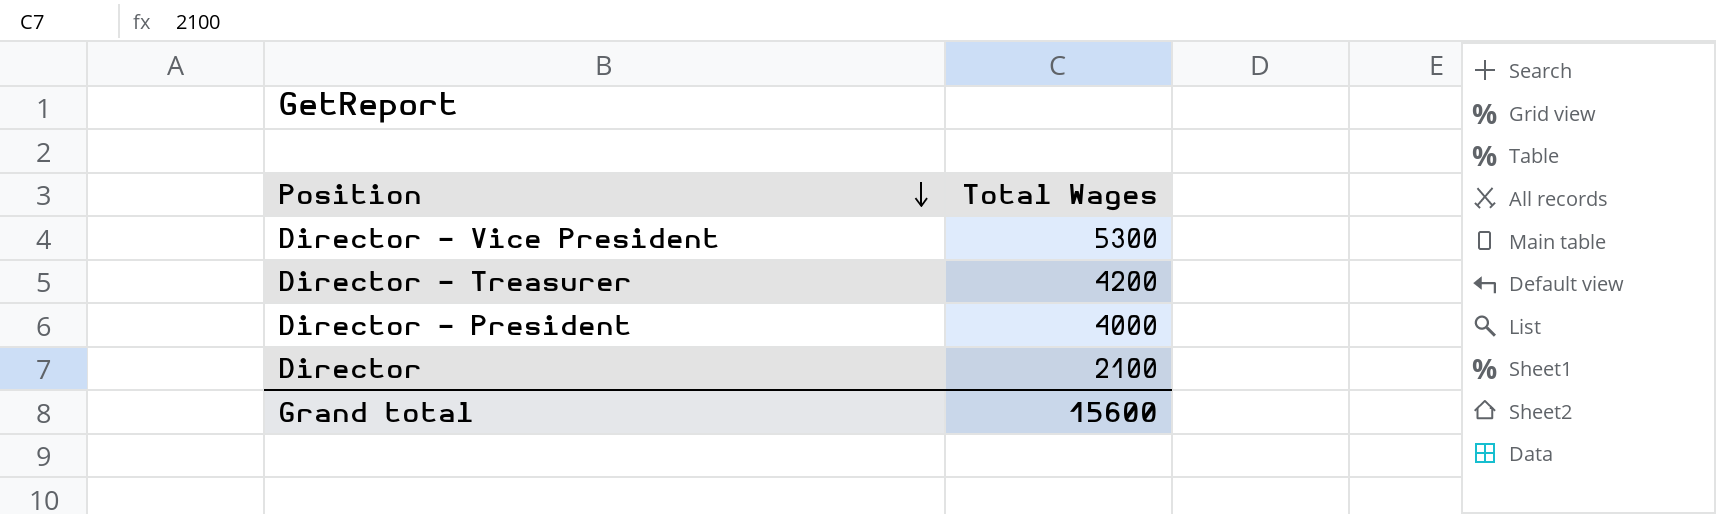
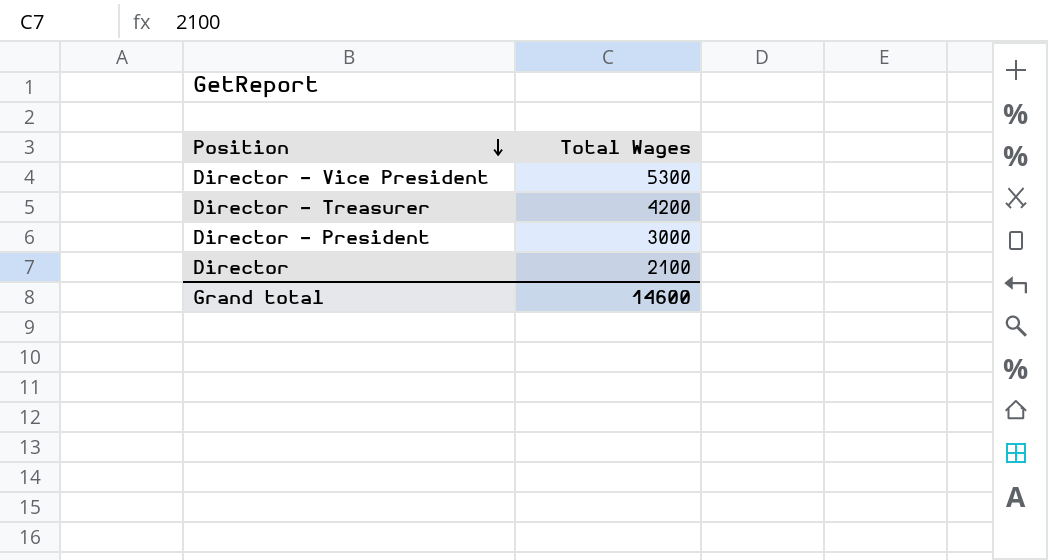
Director - President | Total Wages: 4000 -> 3000
Grand total | Total Wages: 15600 -> 14600

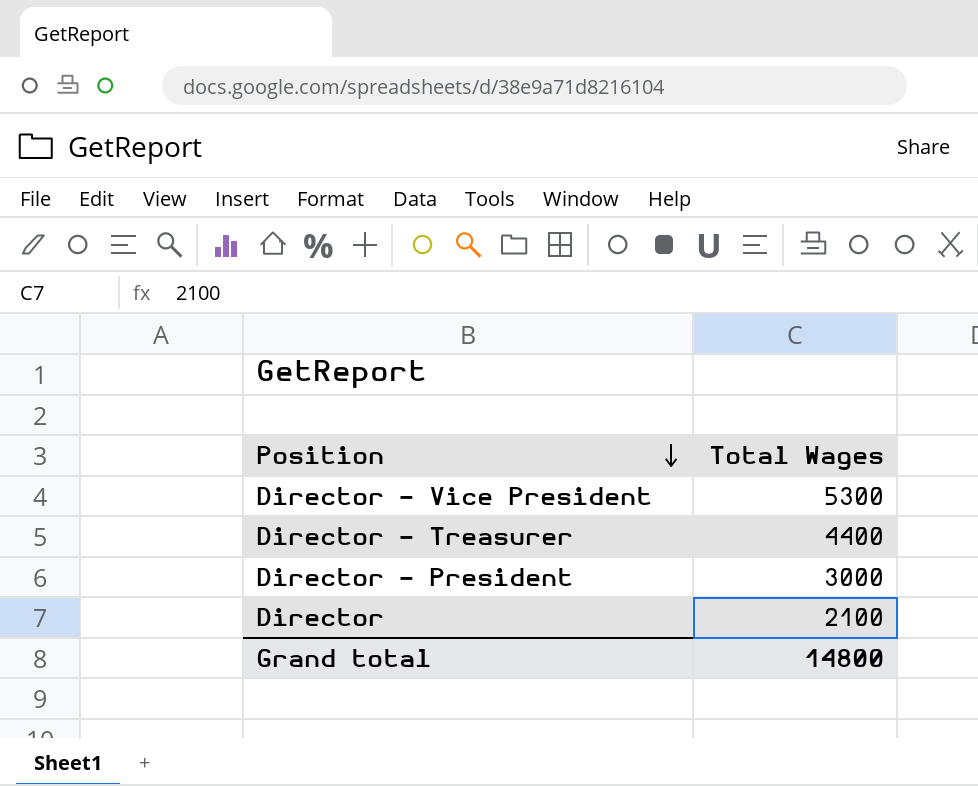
Director - Treasurer | Total Wages: 4200 -> 4400
Grand total | Total Wages: 14600 -> 14800

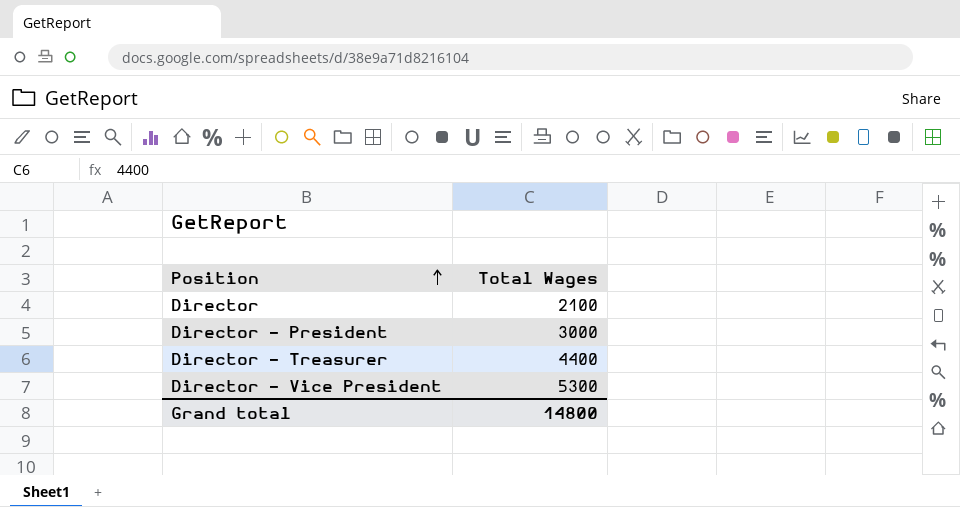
row order: Position descending -> Position ascending

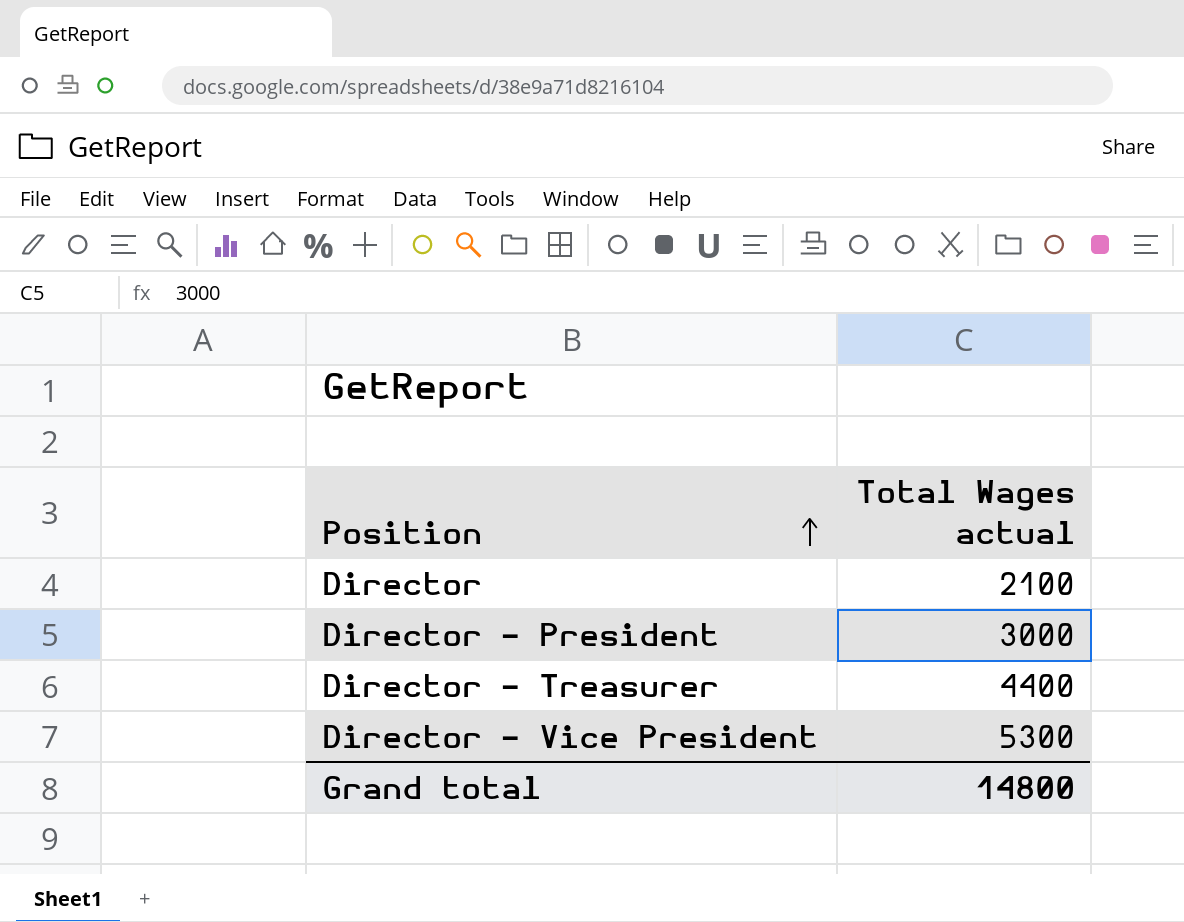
column name: Total Wages -> Total Wages actual

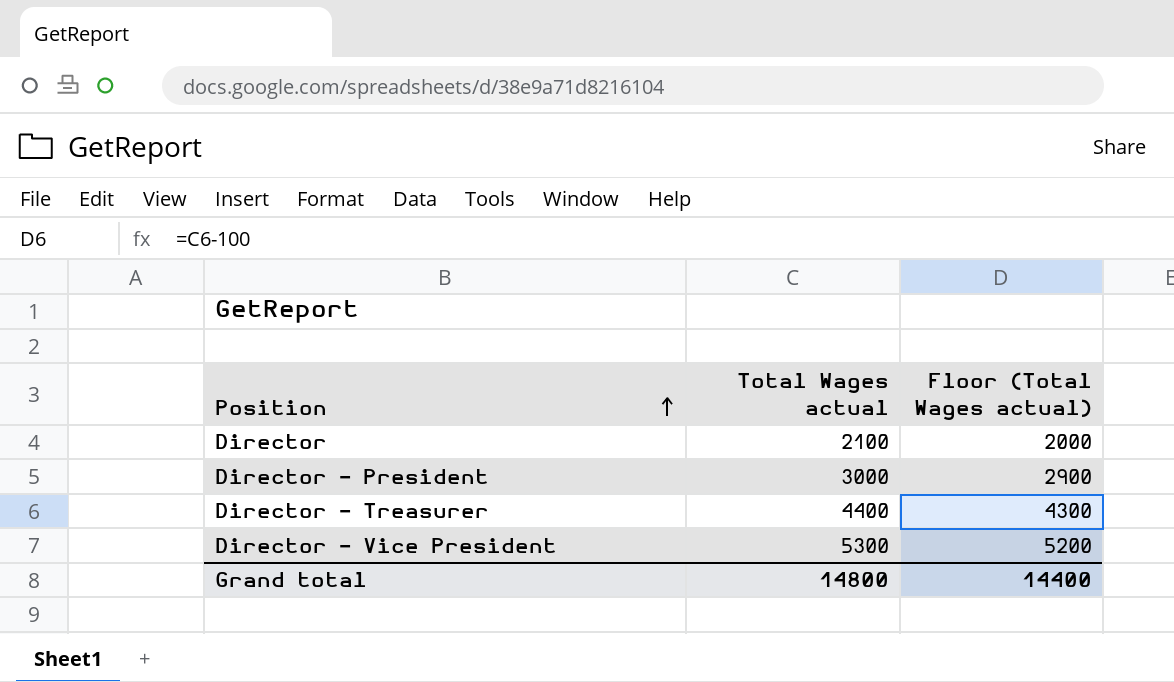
column Floor (Total Wages actual) | formula: none -> [Total Wages actual] - 100

